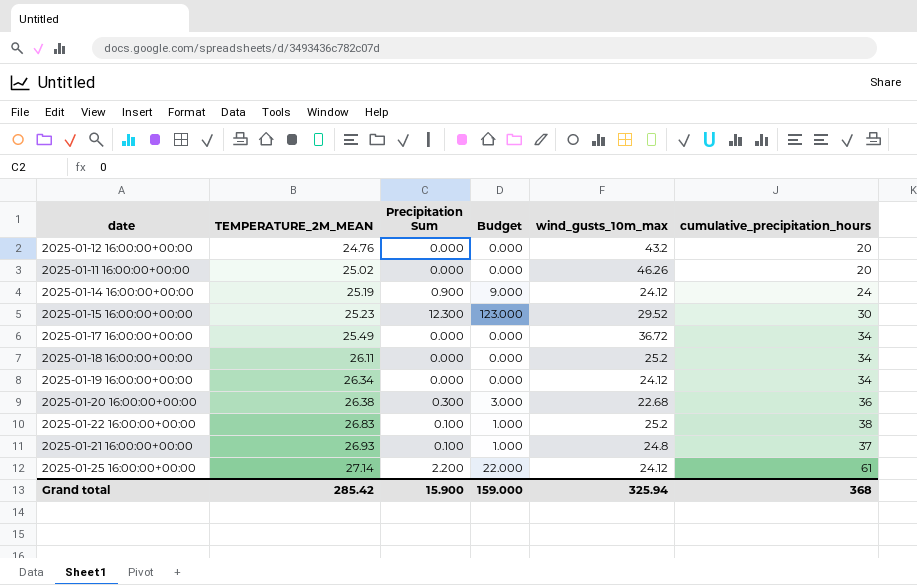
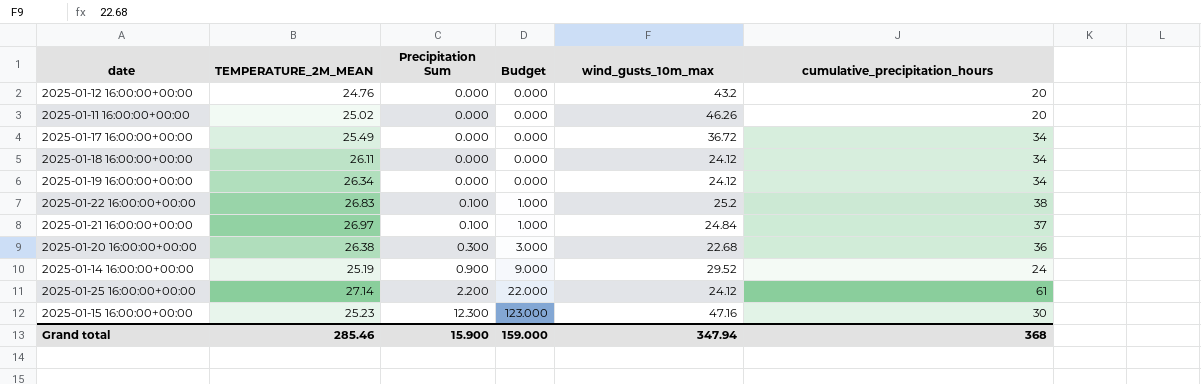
row order: TEMPERATURE_2M_MEAN ascending -> Precipitation Sum ascending
2025-01-18 16:00:00+00:00 | wind_gusts_10m_max: 25.2 -> 24.12
2025-01-21 16:00:00+00:00 | TEMPERATURE_2M_MEAN: 26.93 -> 26.97
2025-01-21 16:00:00+00:00 | wind_gusts_10m_max: 24.8 -> 24.84
2025-01-14 16:00:00+00:00 | wind_gusts_10m_max: 24.12 -> 29.52
2025-01-15 16:00:00+00:00 | wind_gusts_10m_max: 29.52 -> 47.16
Grand total | TEMPERATURE_2M_MEAN: 285.42 -> 285.46
Grand total | wind_gusts_10m_max: 325.94 -> 347.94

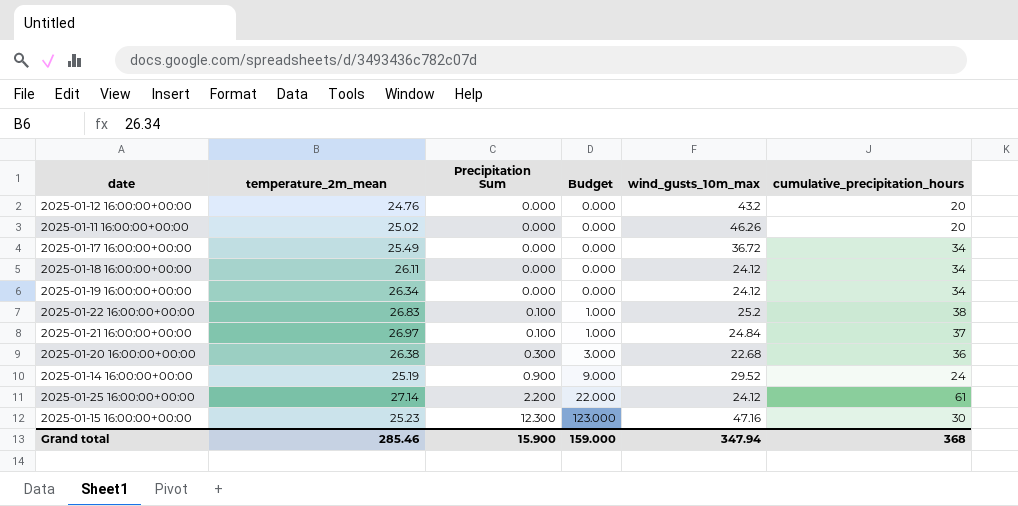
column name: TEMPERATURE_2M_MEAN -> temperature_2m_mean

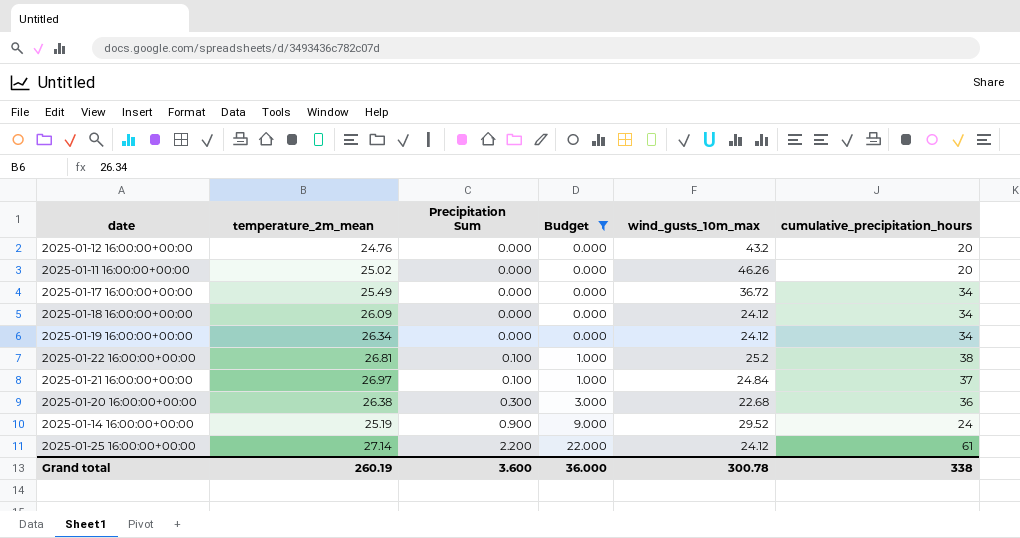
filter: none -> Budget != 123.000
2025-01-18 16:00:00+00:00 | temperature_2m_mean: 26.11 -> 26.09
2025-01-22 16:00:00+00:00 | temperature_2m_mean: 26.83 -> 26.81
Grand total | temperature_2m_mean: 285.46 -> 260.19
Grand total | Precipitation Sum: 15.900 -> 3.600
Grand total | Budget: 159.000 -> 36.000
Grand total | wind_gusts_10m_max: 347.94 -> 300.78
Grand total | cumulative_precipitation_hours: 368 -> 338

